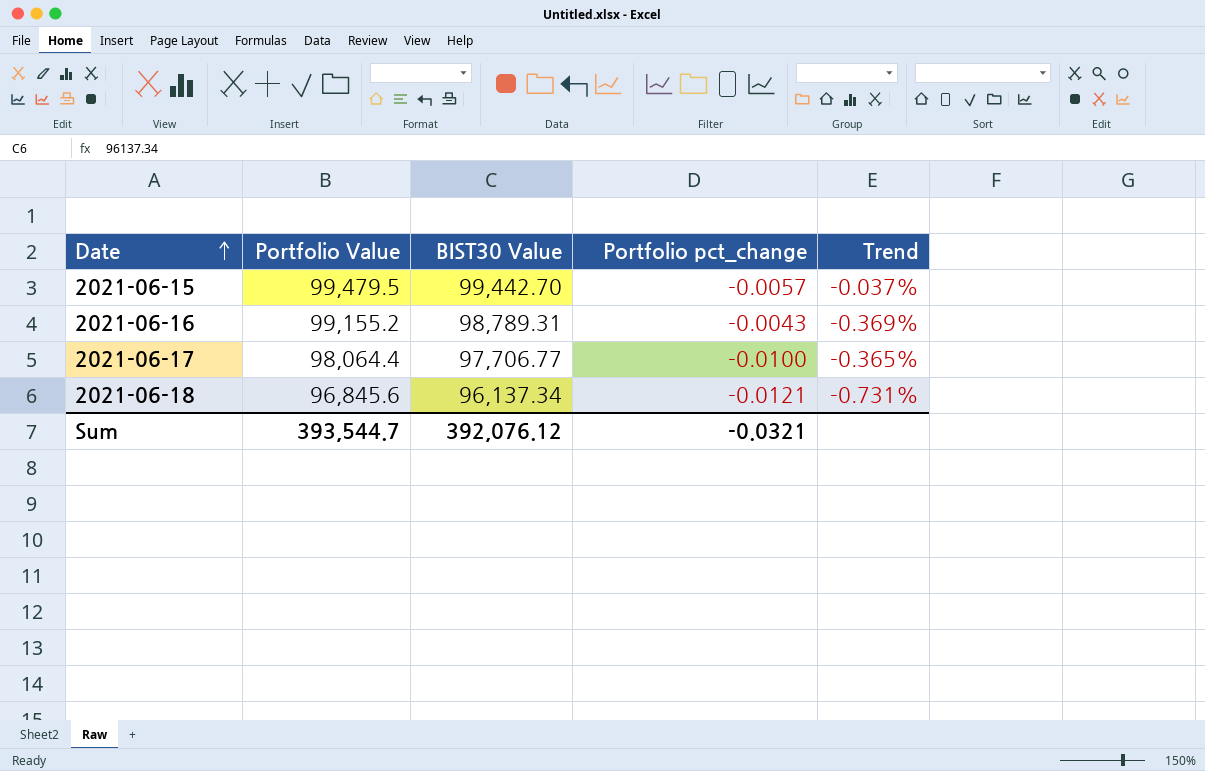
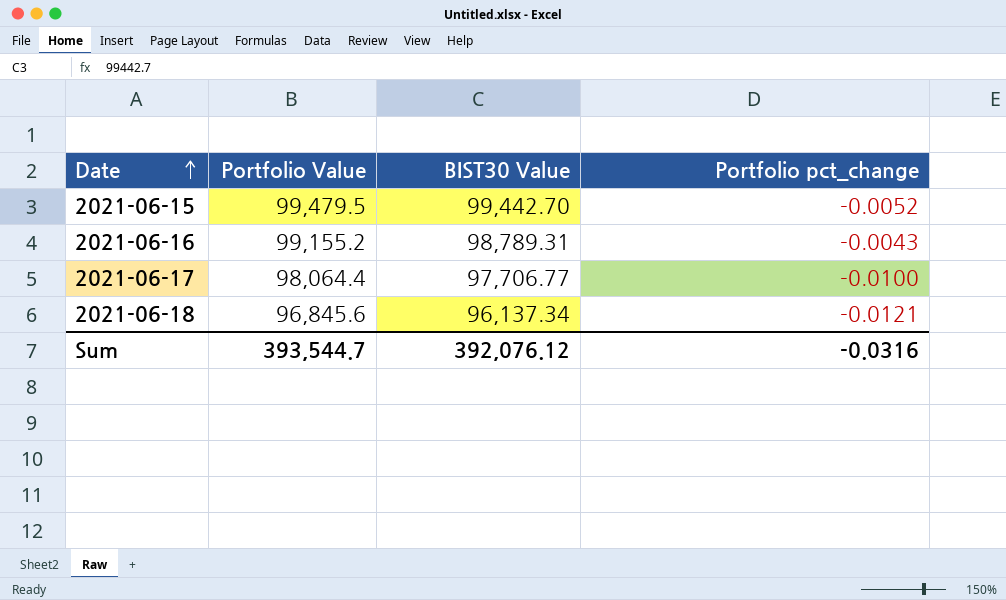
column Trend | formula: ([BIST30 Value] - [Portfolio Value]) / [Portfolio Value] -> none
2021-06-15 | Portfolio pct_change: -0.0057 -> -0.0052
Sum | Portfolio pct_change: -0.0321 -> -0.0316

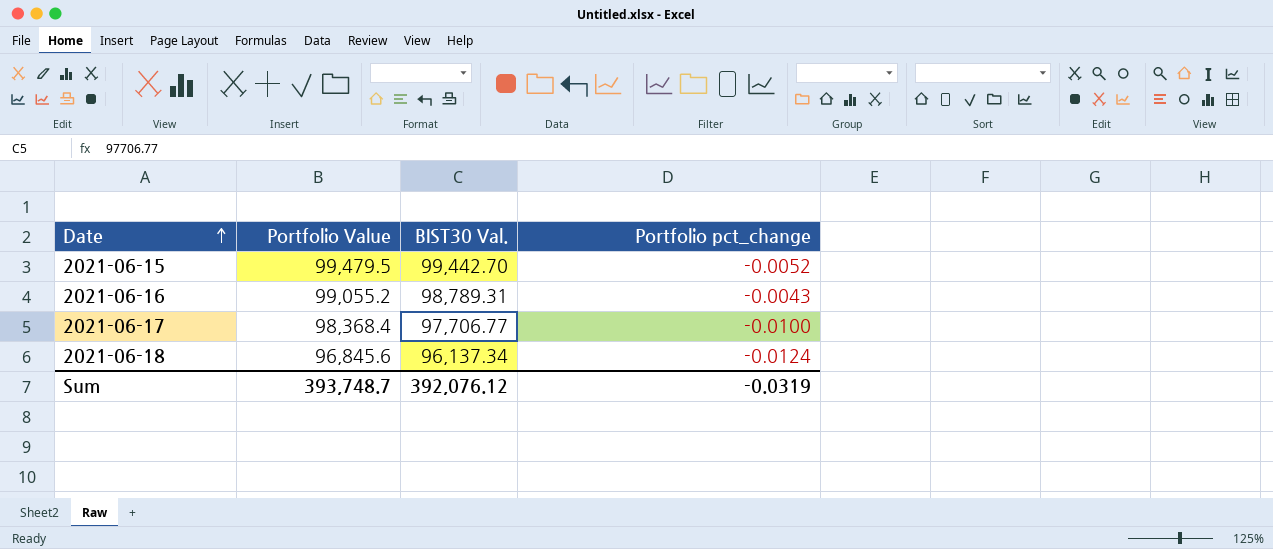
column name: BIST30 Value -> BIST30 Val.
2021-06-16 | Portfolio Value: 99,155.2 -> 99,055.2
2021-06-17 | Portfolio Value: 98,064.4 -> 98,368.4
2021-06-18 | Portfolio pct_change: -0.0121 -> -0.0124
Sum | Portfolio Value: 393,544.7 -> 393,748.7
Sum | Portfolio pct_change: -0.0316 -> -0.0319

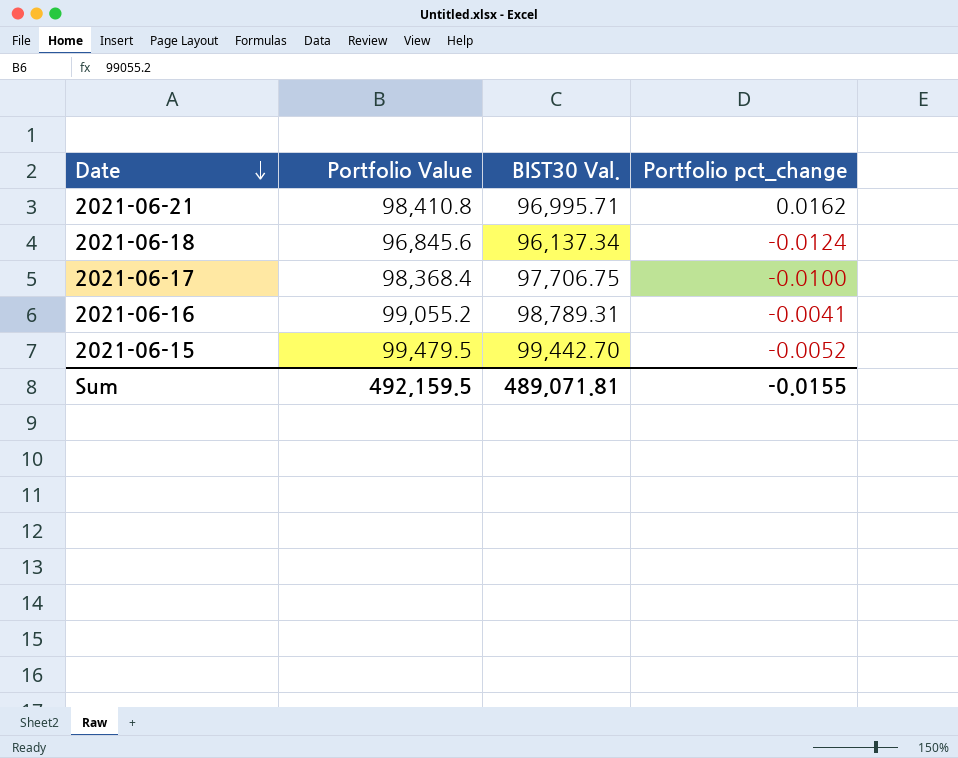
row order: Date ascending -> Date descending
row 2021-06-21: none -> 98,410.8 | 96,995.71 | 0.0162
2021-06-17 | BIST30 Val.: 97,706.77 -> 97,706.75
2021-06-16 | Portfolio pct_change: -0.0043 -> -0.0041
Sum | Portfolio Value: 393,748.7 -> 492,159.5
Sum | BIST30 Val.: 392,076.12 -> 489,071.81
Sum | Portfolio pct_change: -0.0319 -> -0.0155

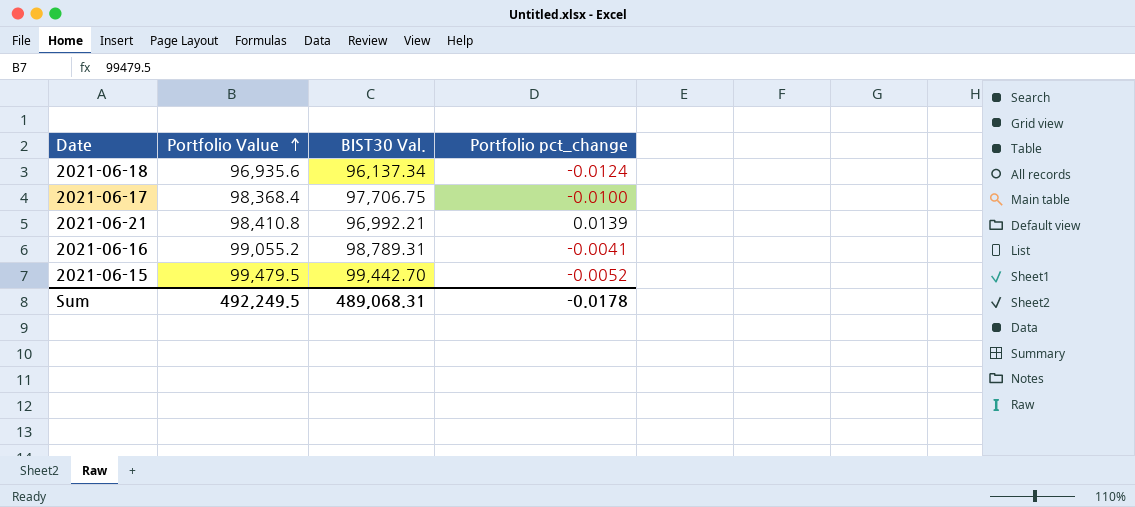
row order: Date descending -> Portfolio Value ascending
2021-06-18 | Portfolio Value: 96,845.6 -> 96,935.6
2021-06-21 | BIST30 Val.: 96,995.71 -> 96,992.21
2021-06-21 | Portfolio pct_change: 0.0162 -> 0.0139
Sum | Portfolio Value: 492,159.5 -> 492,249.5
Sum | BIST30 Val.: 489,071.81 -> 489,068.31
Sum | Portfolio pct_change: -0.0155 -> -0.0178

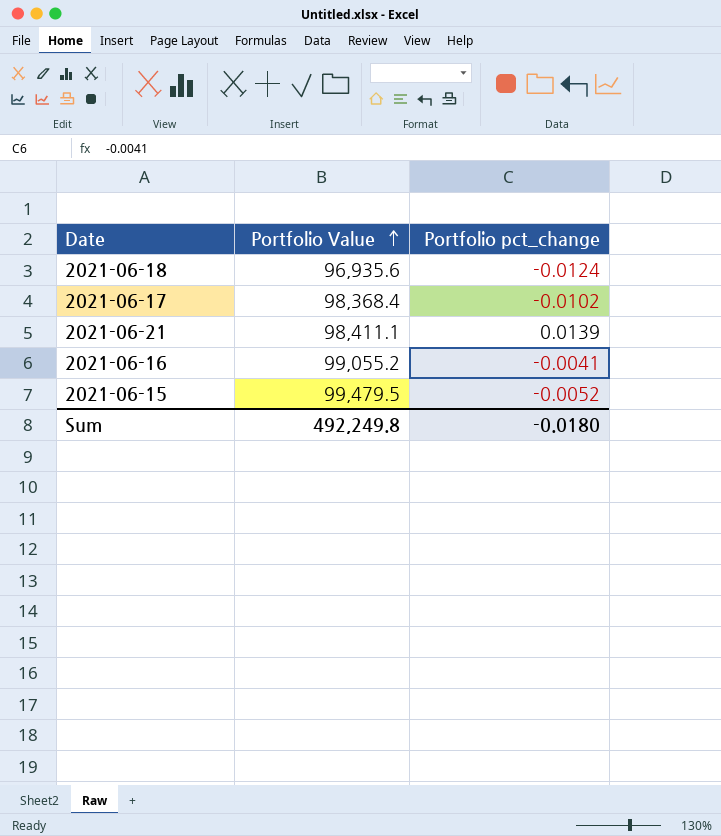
column BIST30 Val. | position: 3 -> none
2021-06-17 | Portfolio pct_change: -0.0100 -> -0.0102
2021-06-21 | Portfolio Value: 98,410.8 -> 98,411.1
Sum | Portfolio Value: 492,249.5 -> 492,249.8
Sum | Portfolio pct_change: -0.0178 -> -0.0180

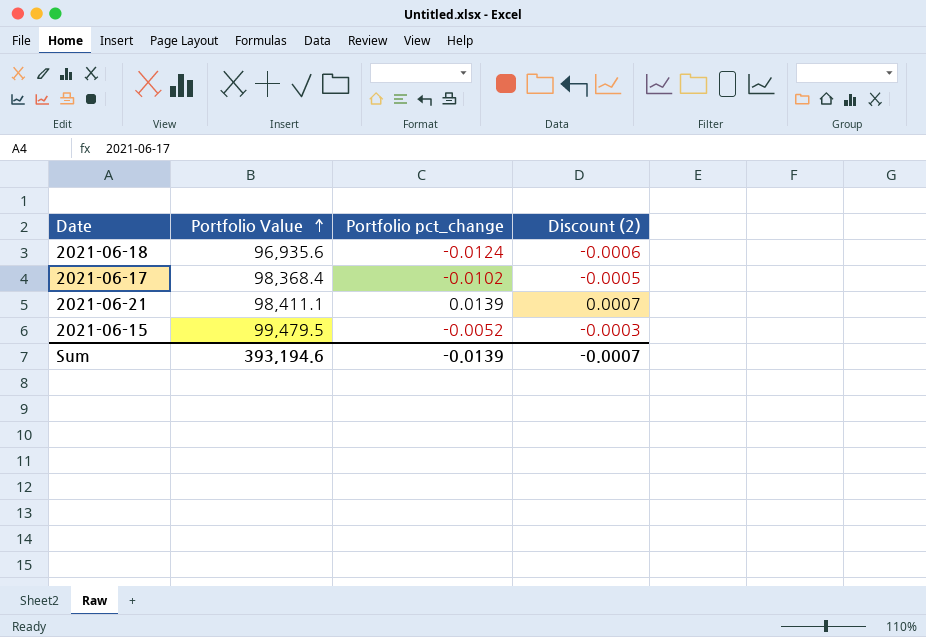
column Discount (2) | formula: none -> [Portfolio pct_change] * 0.05
row 2021-06-16: 99,055.2 | -0.0041 -> none
Sum | Portfolio Value: 492,249.8 -> 393,194.6
Sum | Portfolio pct_change: -0.0180 -> -0.0139

